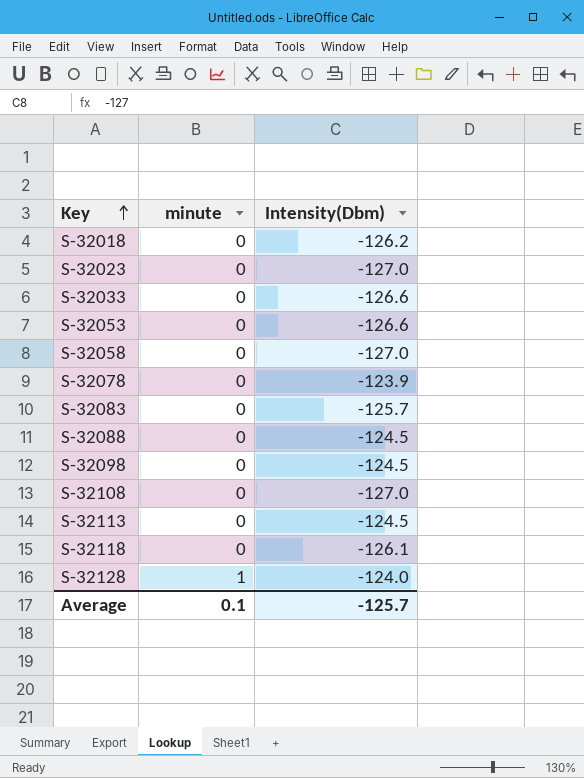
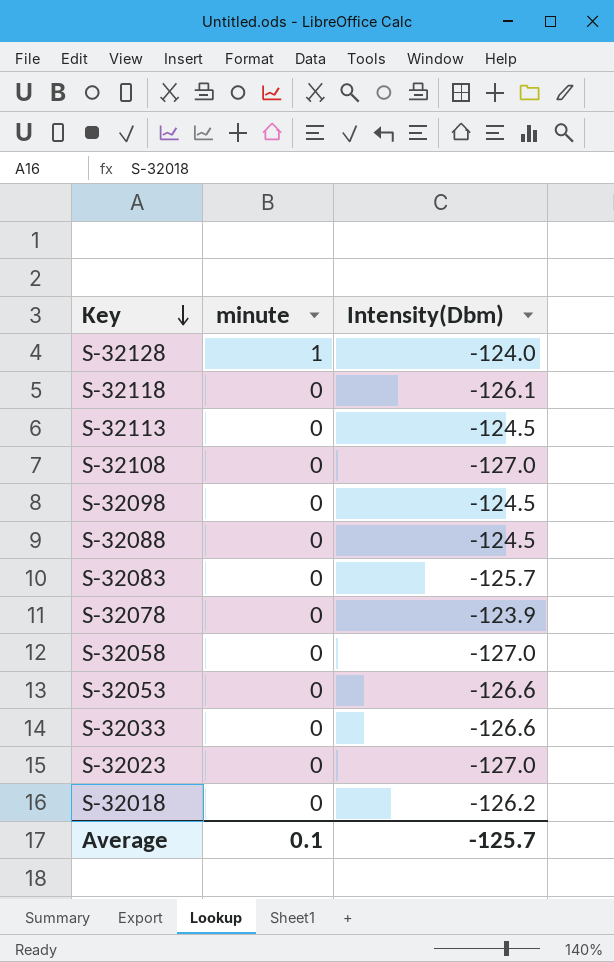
row order: Key ascending -> Key descending

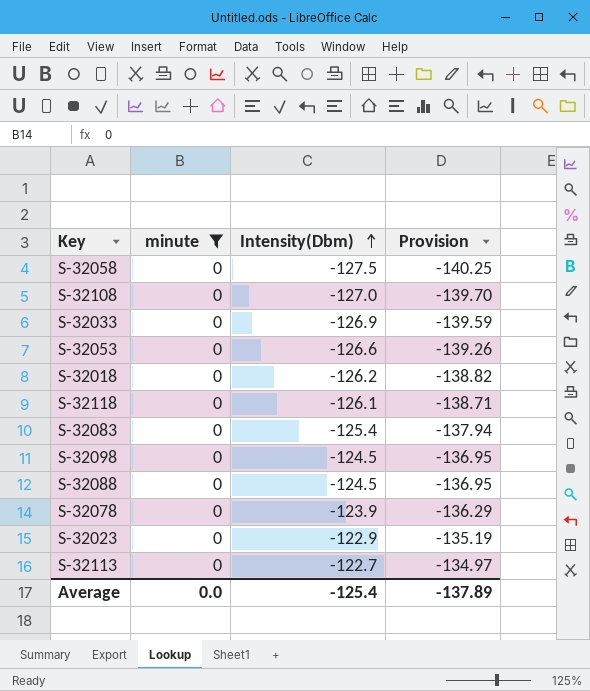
filter: none -> minute = 0
row order: Key descending -> Intensity(Dbm) ascending
column Provision | formula: none -> [Intensity(Dbm)] * 1.1
S-32058 | Intensity(Dbm): -127.0 -> -127.5
S-32033 | Intensity(Dbm): -126.6 -> -126.9
S-32083 | Intensity(Dbm): -125.7 -> -125.4
S-32023 | Intensity(Dbm): -127.0 -> -122.9
S-32113 | Intensity(Dbm): -124.5 -> -122.7
Average | minute: 0.1 -> 0.0
Average | Intensity(Dbm): -125.7 -> -125.4

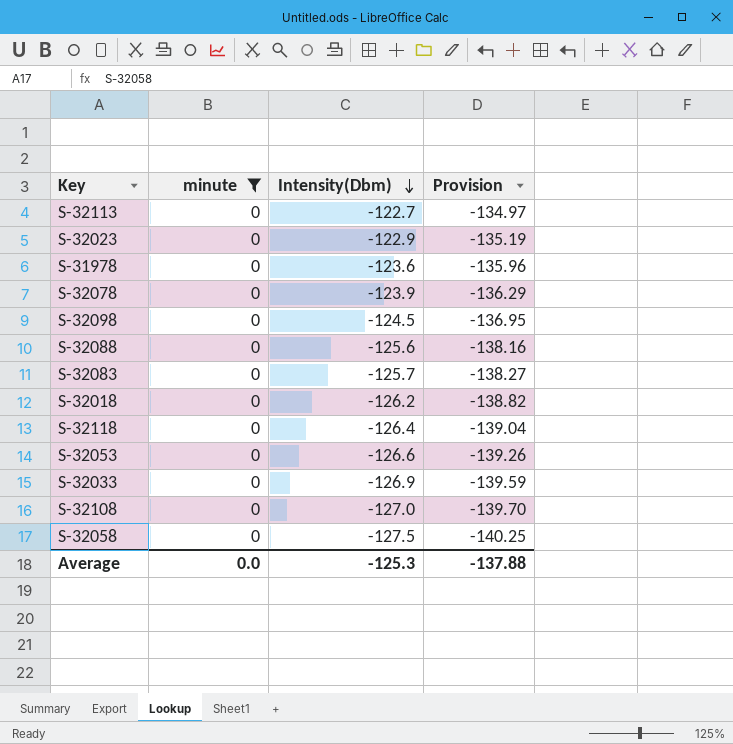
row order: Intensity(Dbm) ascending -> Intensity(Dbm) descending
row S-31978: none -> 0 | -123.6 | -135.96
S-32088 | Intensity(Dbm): -124.5 -> -125.6
S-32088 | Provision: -136.95 -> -138.16
S-32083 | Intensity(Dbm): -125.4 -> -125.7
S-32083 | Provision: -137.94 -> -138.27
S-32118 | Intensity(Dbm): -126.1 -> -126.4
S-32118 | Provision: -138.71 -> -139.04
Average | Intensity(Dbm): -125.4 -> -125.3
Average | Provision: -137.89 -> -137.88

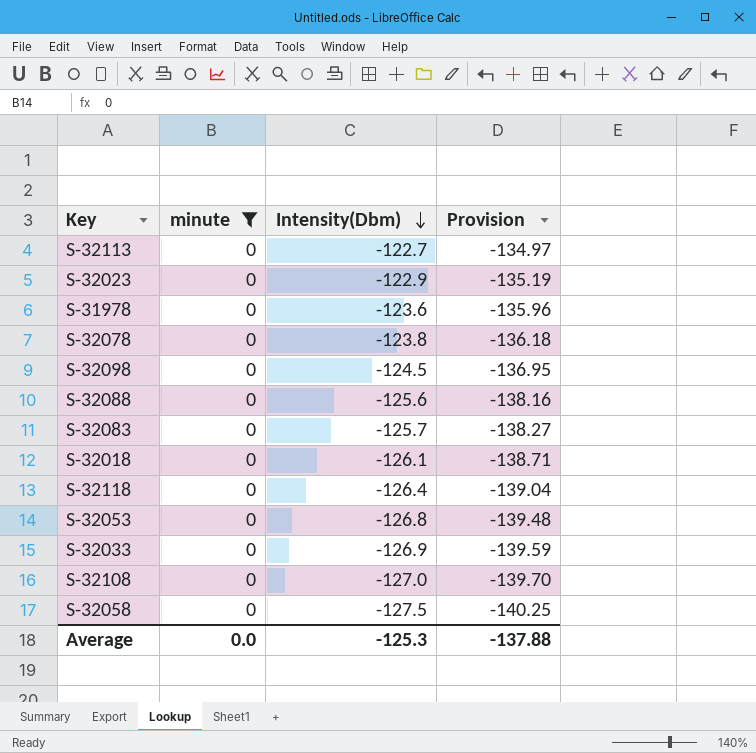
S-32078 | Intensity(Dbm): -123.9 -> -123.8
S-32078 | Provision: -136.29 -> -136.18
S-32018 | Intensity(Dbm): -126.2 -> -126.1
S-32018 | Provision: -138.82 -> -138.71
S-32053 | Intensity(Dbm): -126.6 -> -126.8
S-32053 | Provision: -139.26 -> -139.48

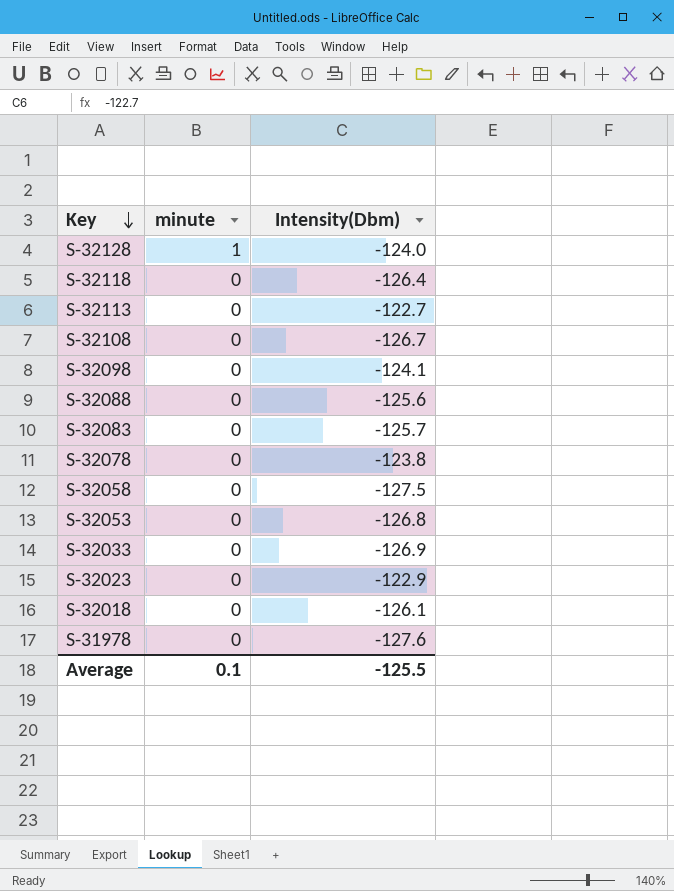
filter: minute = 0 -> none
row order: Intensity(Dbm) descending -> Key descending
column Provision | formula: [Intensity(Dbm)] * 1.1 -> none
S-32108 | Intensity(Dbm): -127.0 -> -126.7
S-32098 | Intensity(Dbm): -124.5 -> -124.1
S-31978 | Intensity(Dbm): -123.6 -> -127.6
Average | minute: 0.0 -> 0.1
Average | Intensity(Dbm): -125.3 -> -125.5

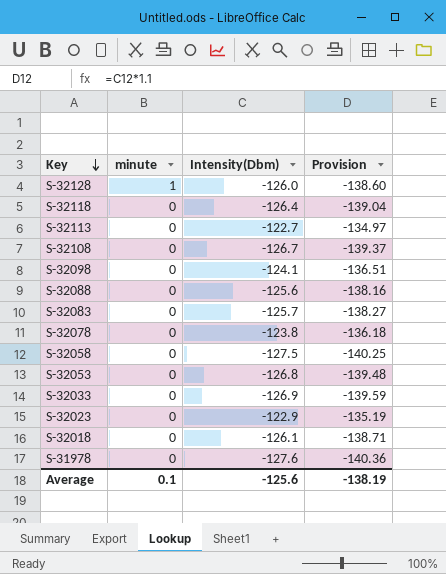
column Provision | formula: none -> [Intensity(Dbm)] * 1.1
S-32128 | Intensity(Dbm): -124.0 -> -126.0
Average | Intensity(Dbm): -125.5 -> -125.6

